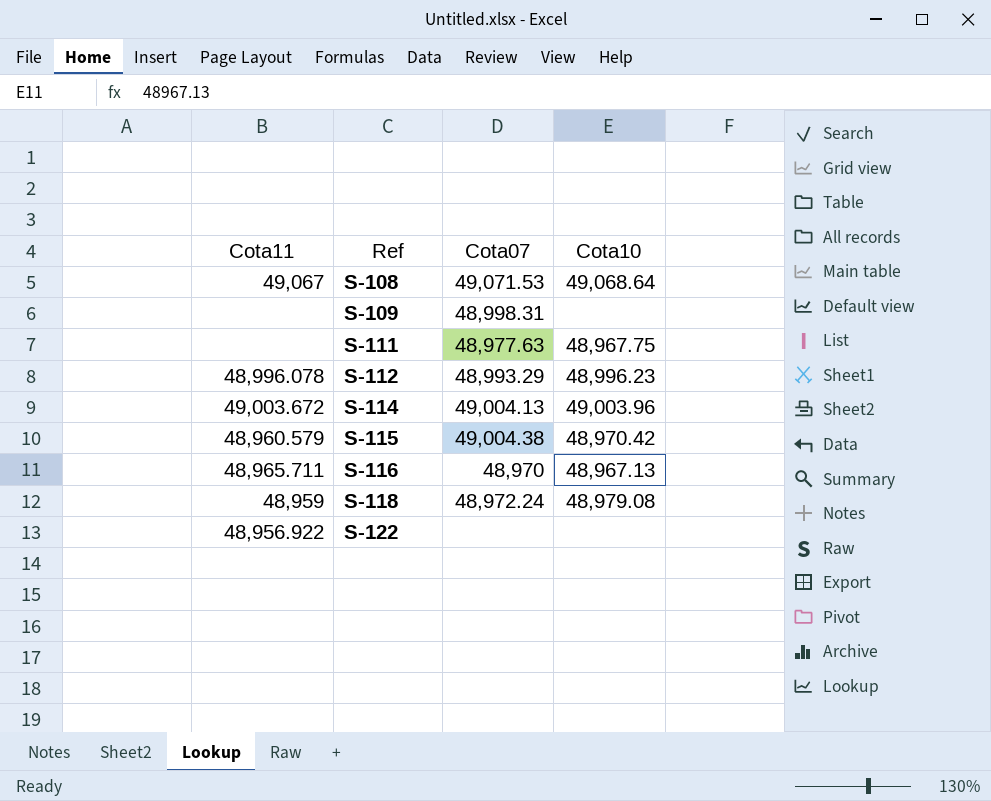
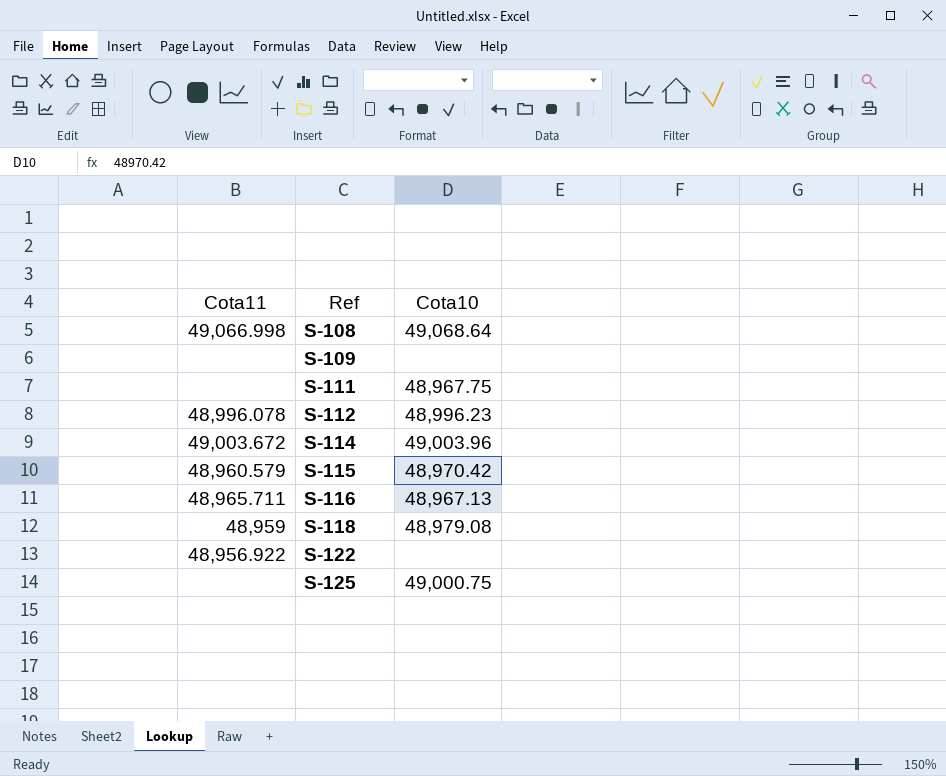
column Cota07 | position: 3 -> none
S-108 | Cota11: 49,067 -> 49,066.998
row S-125: none -> none | 49,000.75

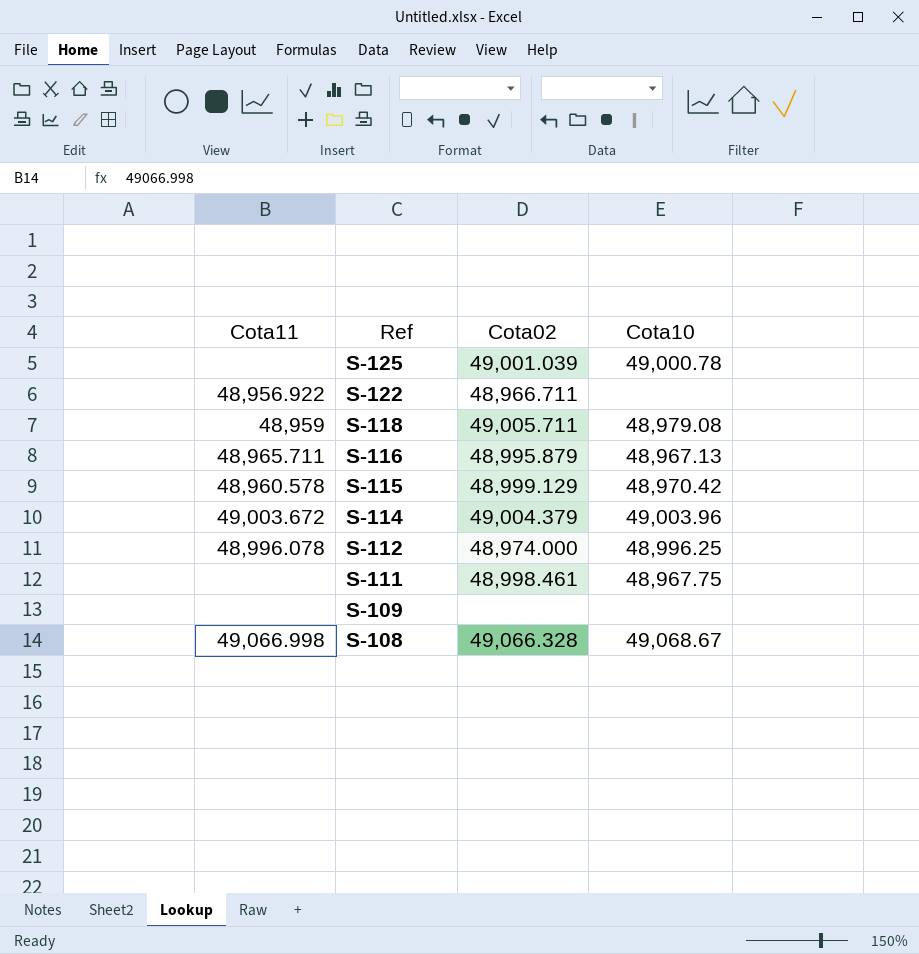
row order: Ref ascending -> Ref descending
column Cota02 | position: none -> 3
S-125 | Cota10: 49,000.75 -> 49,000.78
S-115 | Cota11: 48,960.579 -> 48,960.578
S-112 | Cota10: 48,996.23 -> 48,996.25
S-108 | Cota10: 49,068.64 -> 49,068.67

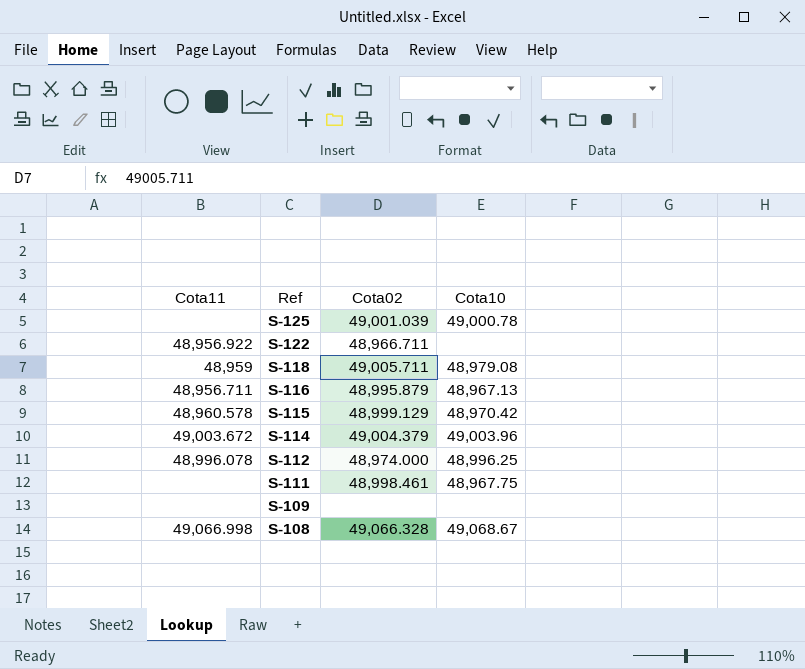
S-116 | Cota11: 48,965.711 -> 48,956.711

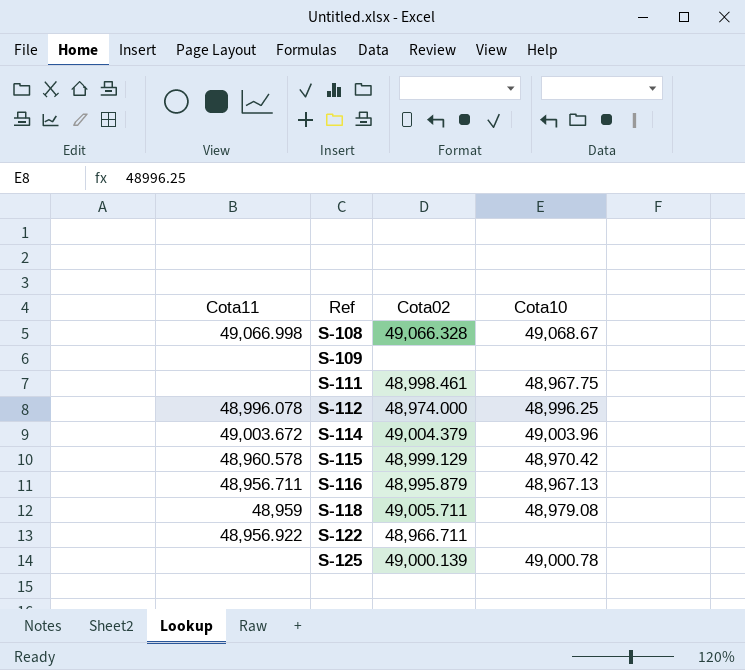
row order: Ref descending -> Ref ascending
S-125 | Cota02: 49,001.039 -> 49,000.139

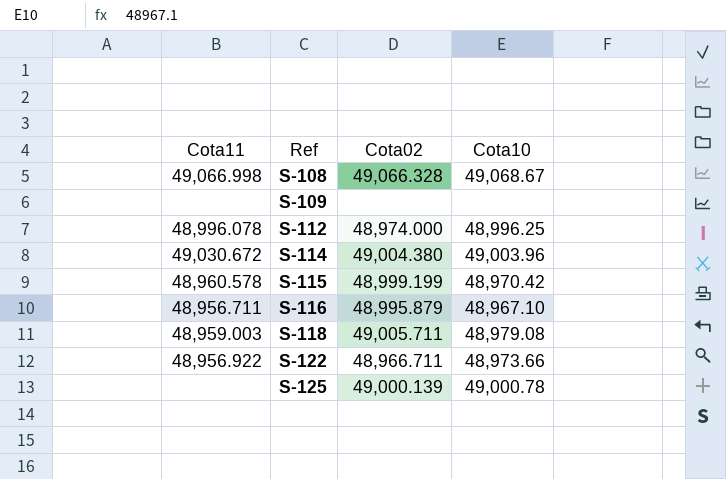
row S-111: none | 48,998.461 | 48,967.75 -> none
S-114 | Cota11: 49,003.672 -> 49,030.672
S-114 | Cota02: 49,004.379 -> 49,004.380
S-115 | Cota02: 48,999.129 -> 48,999.199
S-116 | Cota10: 48,967.13 -> 48,967.10
S-118 | Cota11: 48,959 -> 48,959.003
S-122 | Cota10: none -> 48,973.66

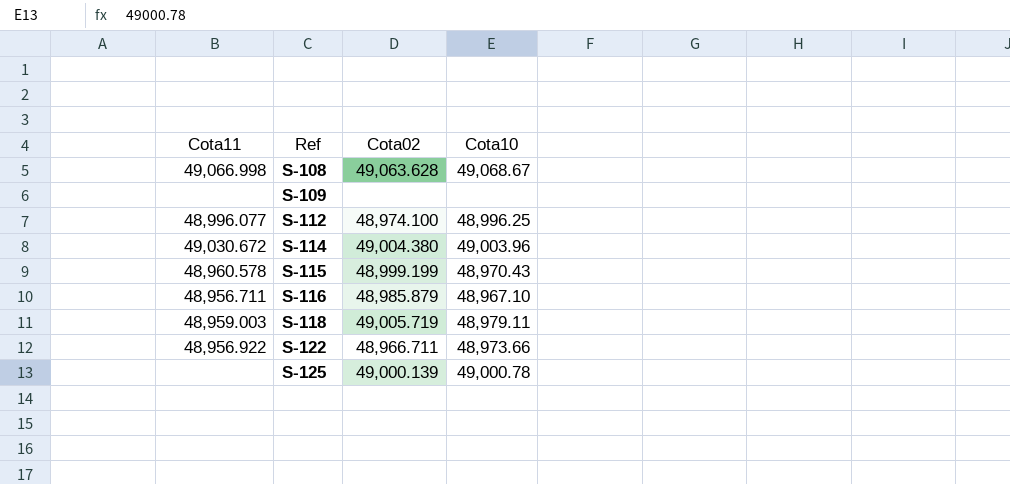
S-108 | Cota02: 49,066.328 -> 49,063.628
S-112 | Cota11: 48,996.078 -> 48,996.077
S-112 | Cota02: 48,974.000 -> 48,974.100
S-115 | Cota10: 48,970.42 -> 48,970.43
S-116 | Cota02: 48,995.879 -> 48,985.879
S-118 | Cota02: 49,005.711 -> 49,005.719
S-118 | Cota10: 48,979.08 -> 48,979.11

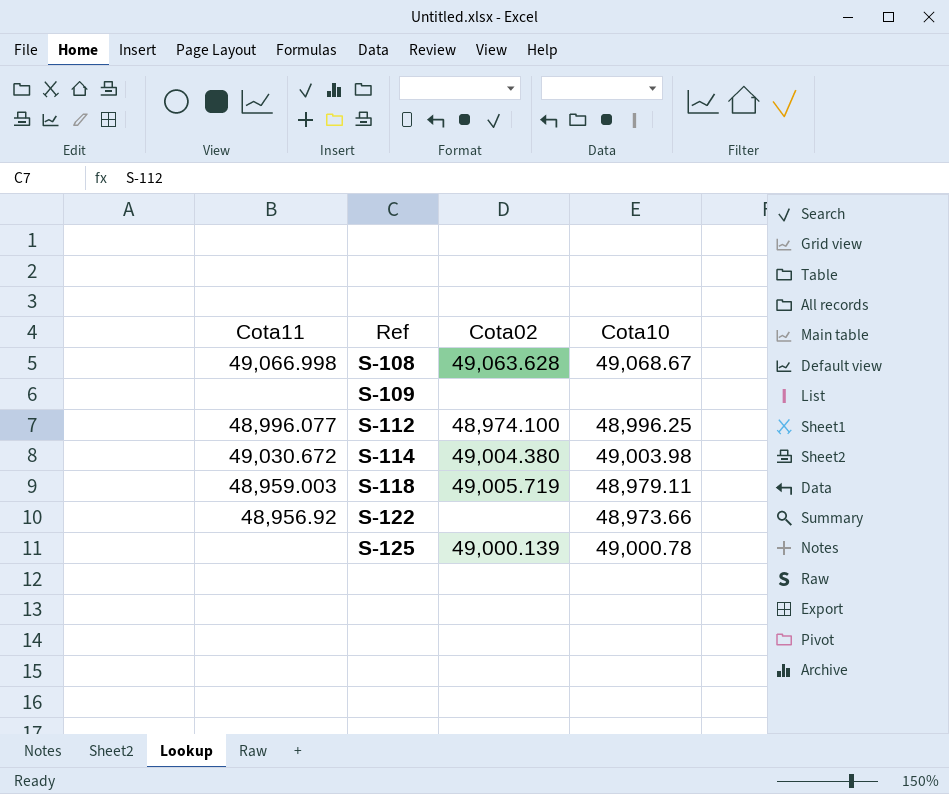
row S-115: 48,960.578 | 48,999.199 | 48,970.43 -> none
row S-116: 48,956.711 | 48,985.879 | 48,967.10 -> none
S-114 | Cota10: 49,003.96 -> 49,003.98
S-122 | Cota11: 48,956.922 -> 48,956.92
S-122 | Cota02: 48,966.711 -> none

